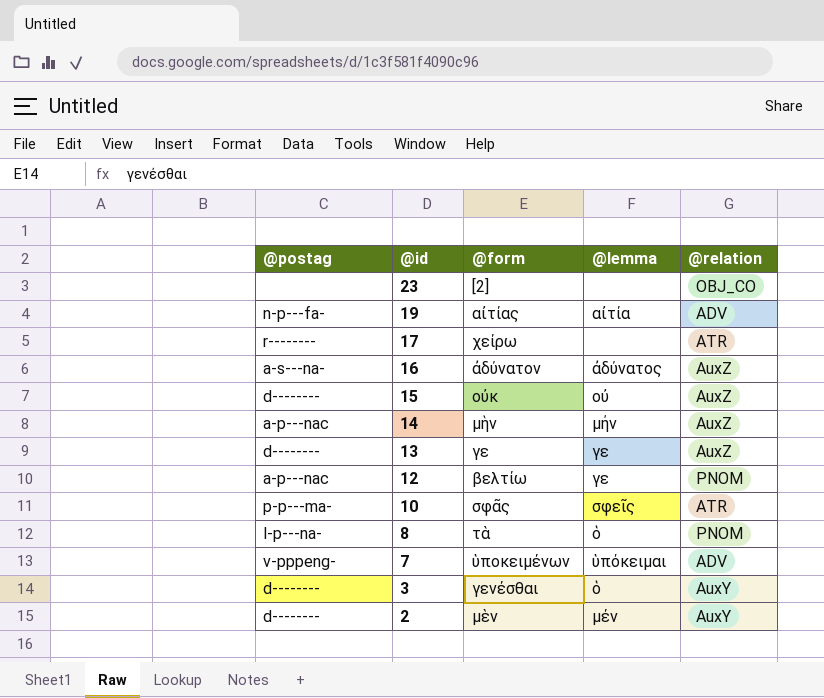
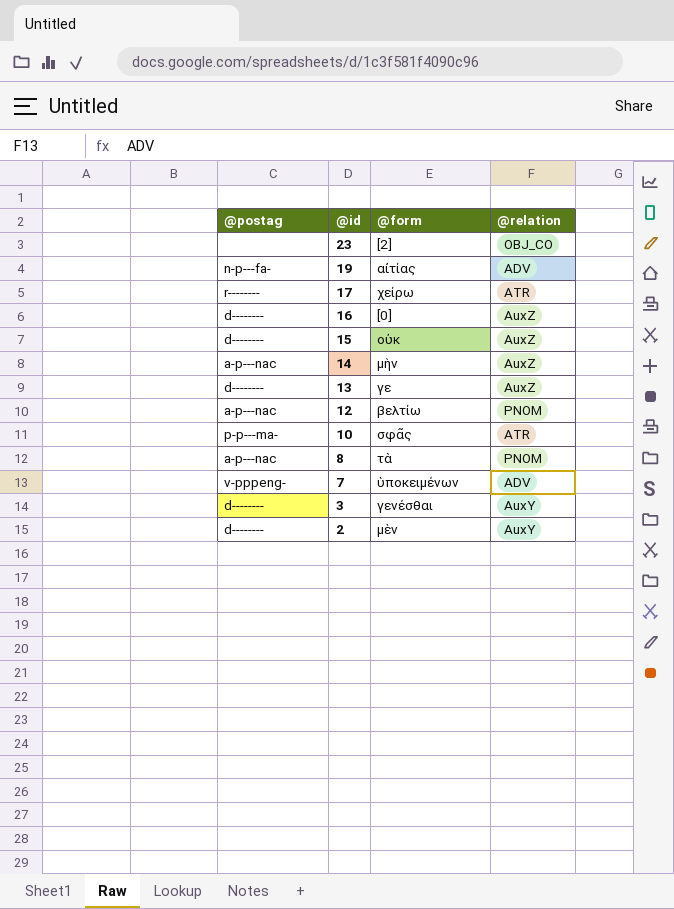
column @lemma | position: 4 -> none
16 | @postag: a-s---na- -> d--------
16 | @form: ἀδύνατον -> [0]
8 | @postag: l-p---na- -> a-p---nac

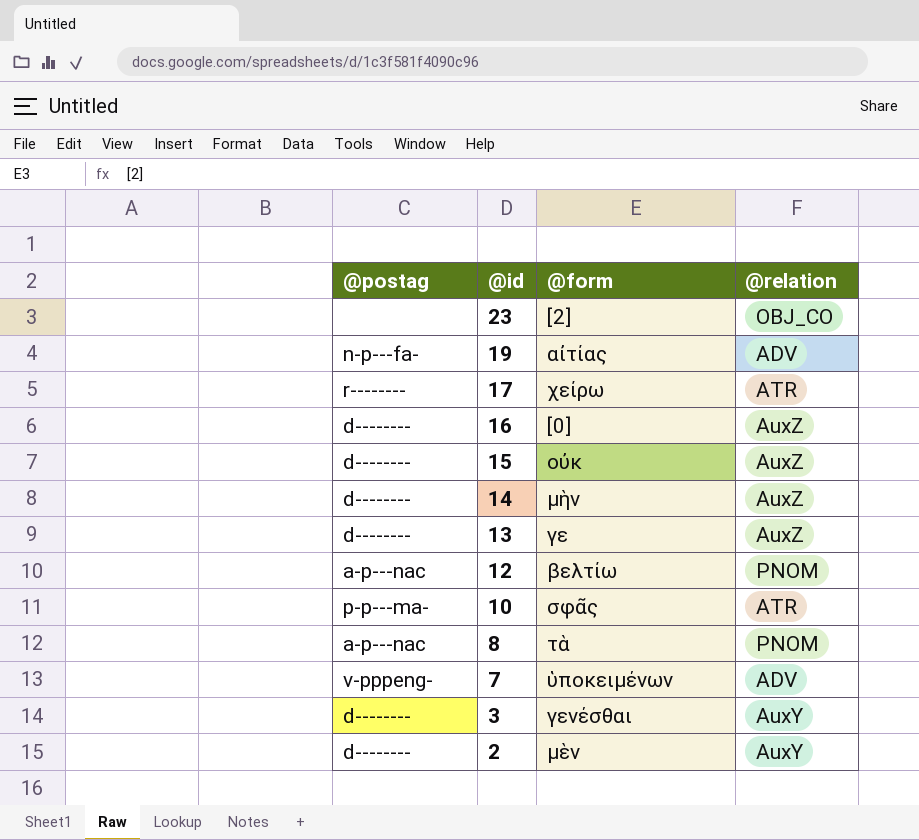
14 | @postag: a-p---nac -> d--------

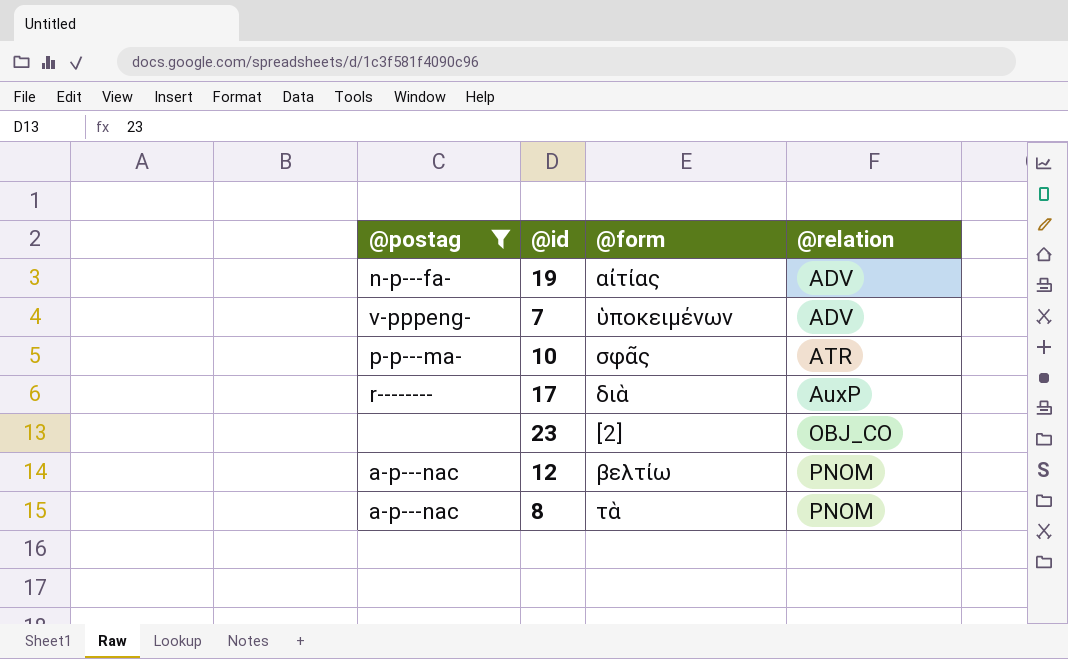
filter: none -> @postag != d--------
row order: @id descending -> @relation ascending
17 | @form: χείρω -> διὰ
17 | @relation: ATR -> AuxP

